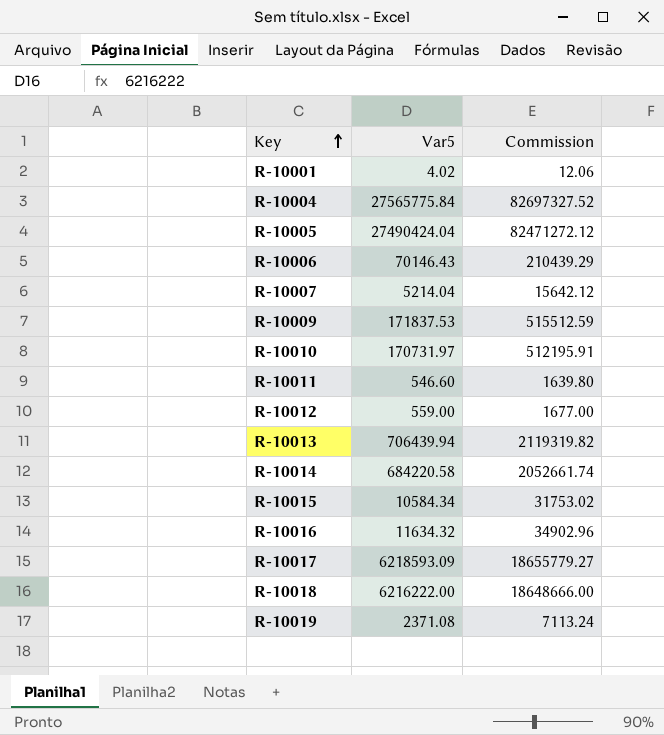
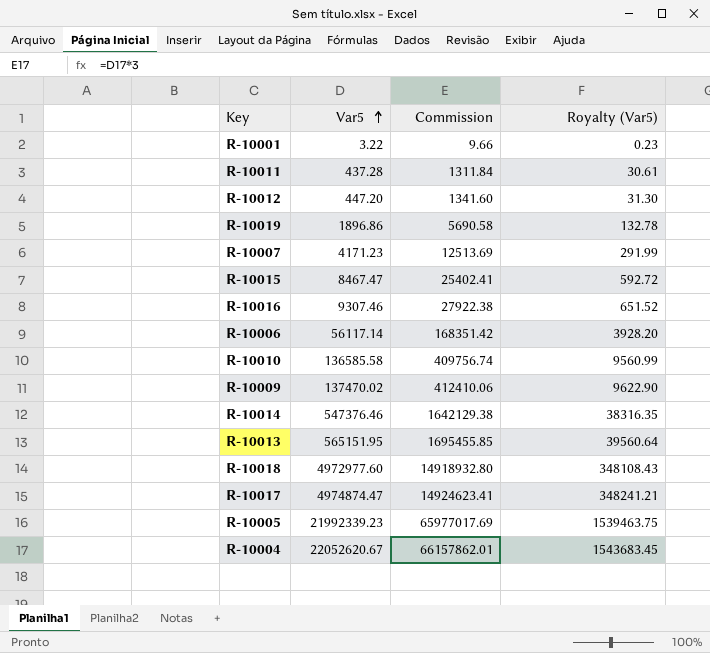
row order: Key ascending -> Var5 ascending
column Royalty (Var5) | formula: none -> [Var5] * 0.07
R-10001 | Var5: 4.02 -> 3.22
R-10001 | Commission: 12.06 -> 9.66
R-10011 | Var5: 546.60 -> 437.28
R-10011 | Commission: 1639.80 -> 1311.84
R-10012 | Var5: 559.00 -> 447.20
R-10012 | Commission: 1677.00 -> 1341.60
R-10019 | Var5: 2371.08 -> 1896.86
R-10019 | Commission: 7113.24 -> 5690.58
R-10007 | Var5: 5214.04 -> 4171.23
R-10007 | Commission: 15642.12 -> 12513.69
R-10015 | Var5: 10584.34 -> 8467.47
R-10015 | Commission: 31753.02 -> 25402.41
R-10016 | Var5: 11634.32 -> 9307.46
R-10016 | Commission: 34902.96 -> 27922.38
R-10006 | Var5: 70146.43 -> 56117.14
R-10006 | Commission: 210439.29 -> 168351.42
R-10010 | Var5: 170731.97 -> 136585.58
R-10010 | Commission: 512195.91 -> 409756.74
R-10009 | Var5: 171837.53 -> 137470.02
R-10009 | Commission: 515512.59 -> 412410.06
R-10014 | Var5: 684220.58 -> 547376.46
R-10014 | Commission: 2052661.74 -> 1642129.38
R-10013 | Var5: 706439.94 -> 565151.95
R-10013 | Commission: 2119319.82 -> 1695455.85
R-10018 | Var5: 6216222.00 -> 4972977.60
R-10018 | Commission: 18648666.00 -> 14918932.80
R-10017 | Var5: 6218593.09 -> 4974874.47
R-10017 | Commission: 18655779.27 -> 14924623.41
R-10005 | Var5: 27490424.04 -> 21992339.23
R-10005 | Commission: 82471272.12 -> 65977017.69
R-10004 | Var5: 27565775.84 -> 22052620.67
R-10004 | Commission: 82697327.52 -> 66157862.01

